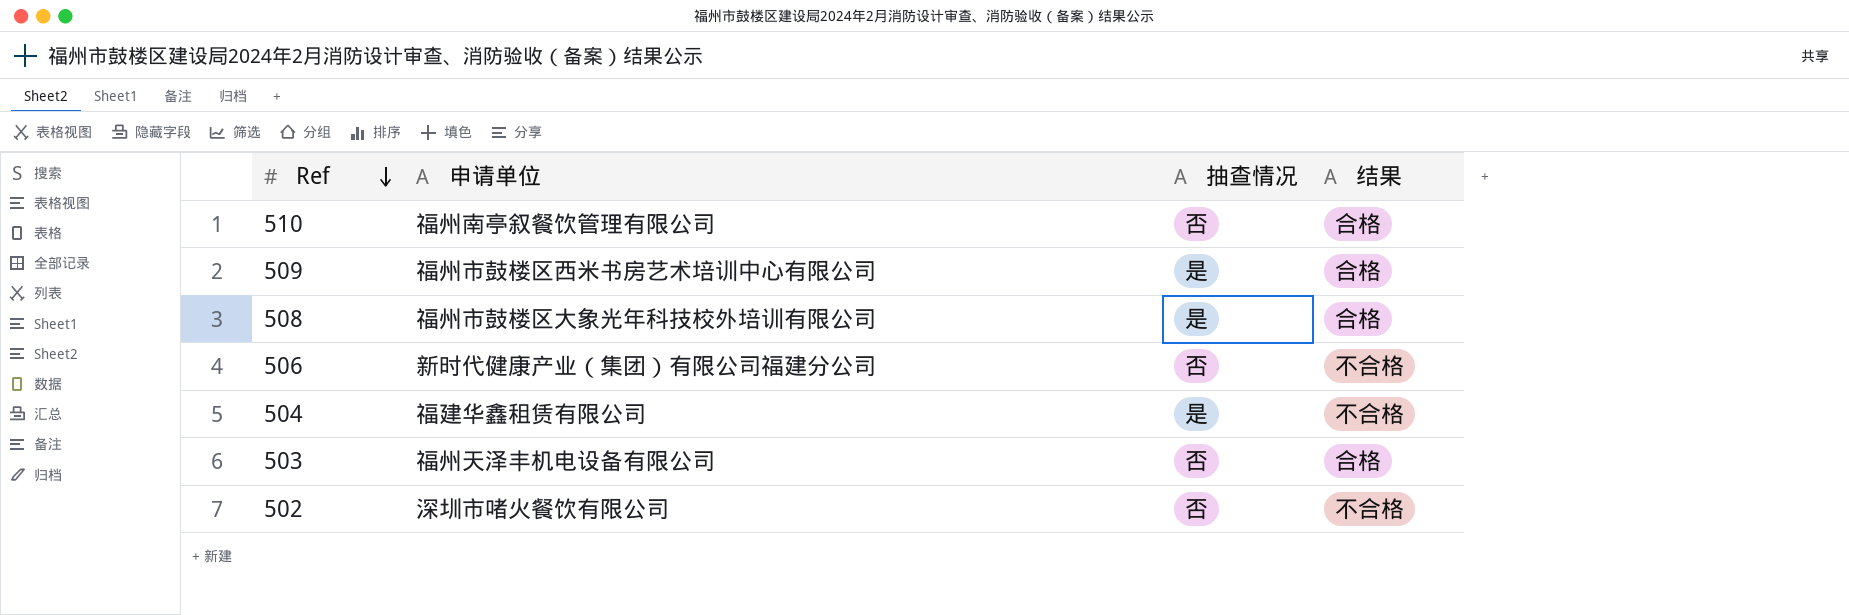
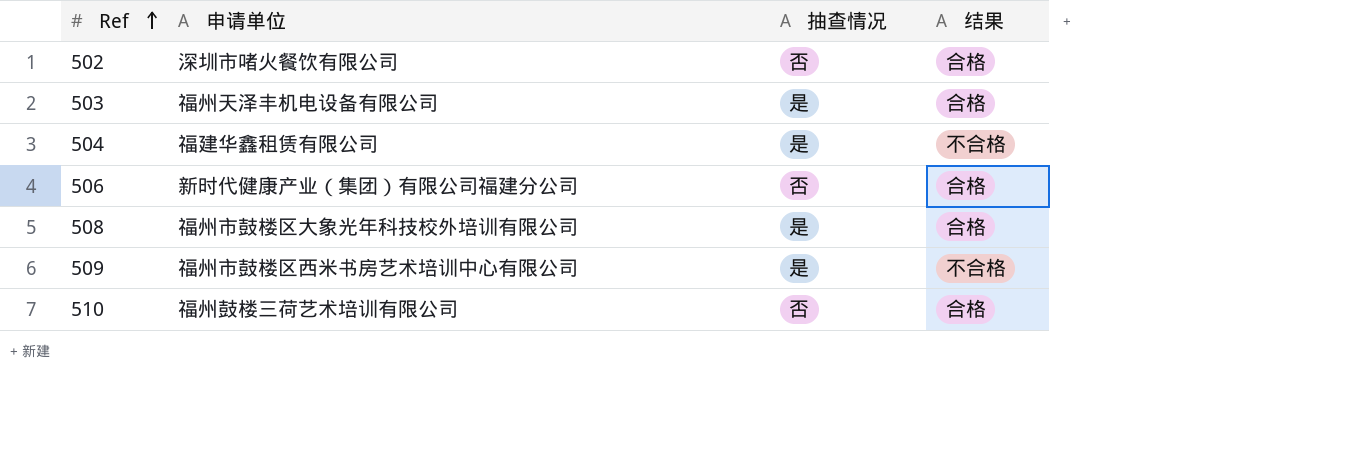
row order: Ref descending -> Ref ascending
502 | 结果: 不合格 -> 合格
503 | 抽查情况: 否 -> 是
506 | 结果: 不合格 -> 合格
509 | 结果: 合格 -> 不合格
510 | 申请单位: 福州南亭叙餐饮管理有限公司 -> 福州鼓楼三荷艺术培训有限公司

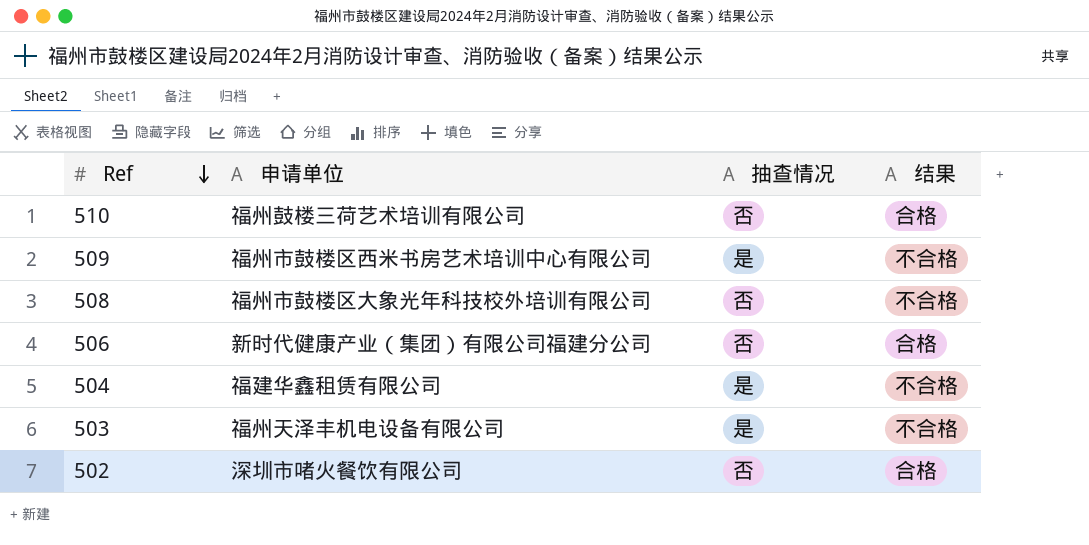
row order: Ref ascending -> Ref descending
508 | 抽查情况: 是 -> 否
508 | 结果: 合格 -> 不合格
503 | 结果: 合格 -> 不合格

